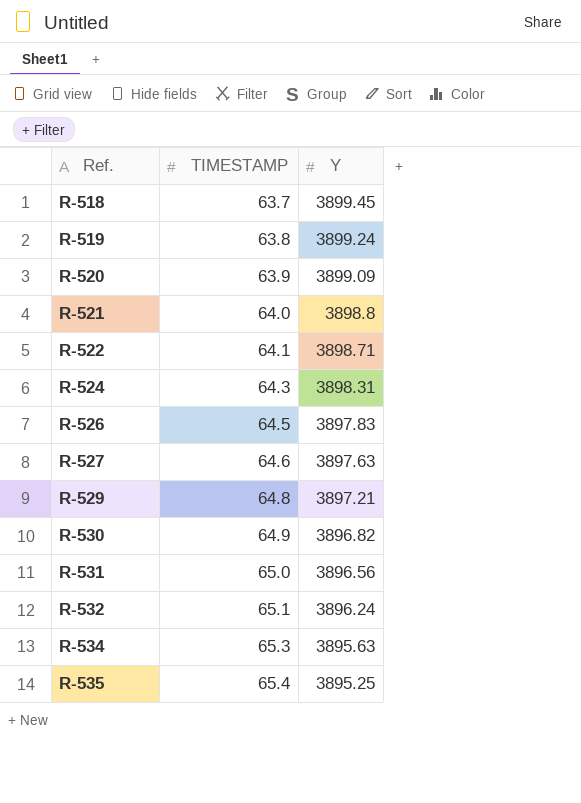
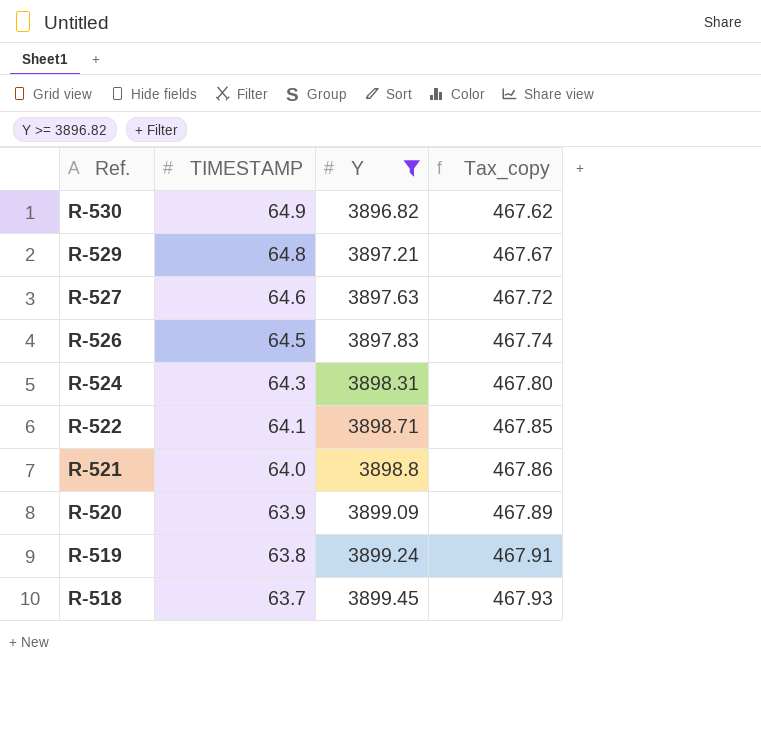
filter: none -> Y >= 3896.82
row order: Ref. ascending -> Ref. descending
column Tax_copy | formula: none -> [Y] * 0.12

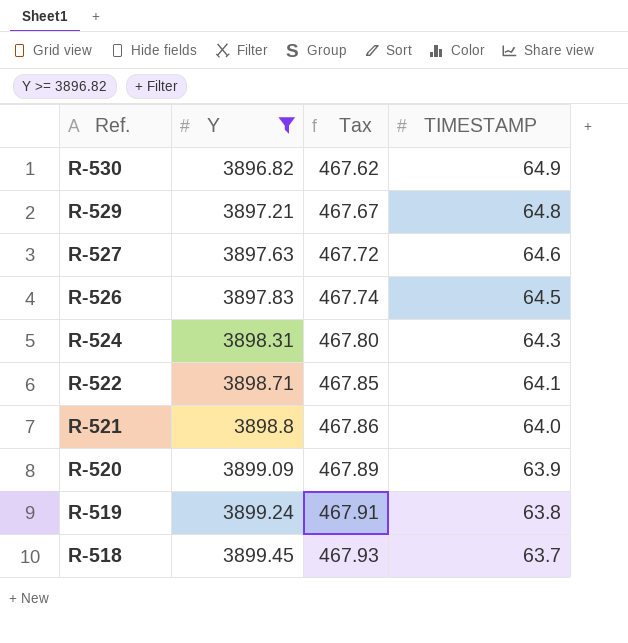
column name: Tax_copy -> Tax
column TIMESTAMP | position: 2 -> 4

